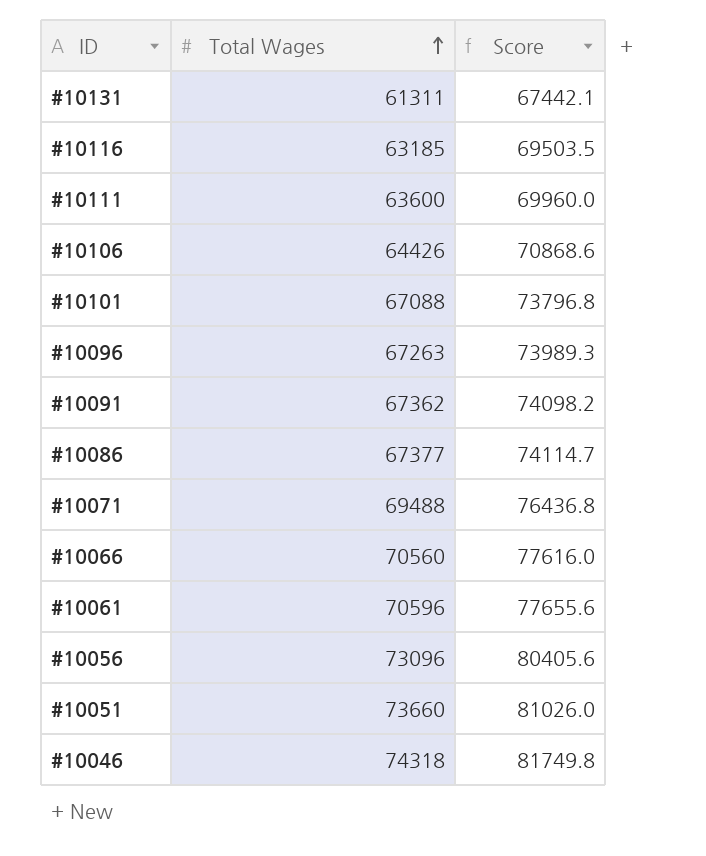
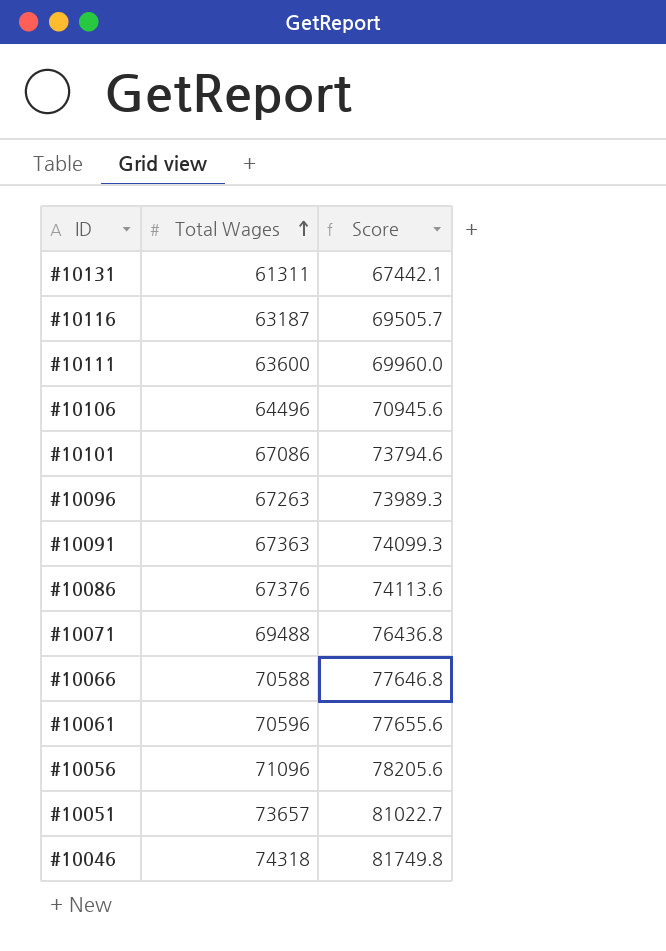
#10116 | Total Wages: 63185 -> 63187
#10116 | Score: 69503.5 -> 69505.7
#10106 | Total Wages: 64426 -> 64496
#10106 | Score: 70868.6 -> 70945.6
#10101 | Total Wages: 67088 -> 67086
#10101 | Score: 73796.8 -> 73794.6
#10091 | Total Wages: 67362 -> 67363
#10091 | Score: 74098.2 -> 74099.3
#10086 | Total Wages: 67377 -> 67376
#10086 | Score: 74114.7 -> 74113.6
#10066 | Total Wages: 70560 -> 70588
#10066 | Score: 77616.0 -> 77646.8
#10056 | Total Wages: 73096 -> 71096
#10056 | Score: 80405.6 -> 78205.6
#10051 | Total Wages: 73660 -> 73657
#10051 | Score: 81026.0 -> 81022.7

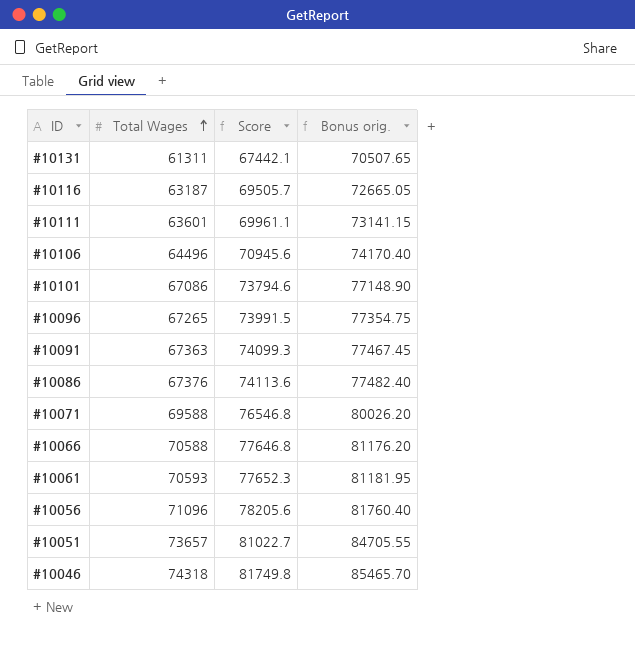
column Bonus orig. | formula: none -> [Total Wages] * 1.15
#10111 | Total Wages: 63600 -> 63601
#10111 | Score: 69960.0 -> 69961.1
#10096 | Total Wages: 67263 -> 67265
#10096 | Score: 73989.3 -> 73991.5
#10071 | Total Wages: 69488 -> 69588
#10071 | Score: 76436.8 -> 76546.8
#10061 | Total Wages: 70596 -> 70593
#10061 | Score: 77655.6 -> 77652.3

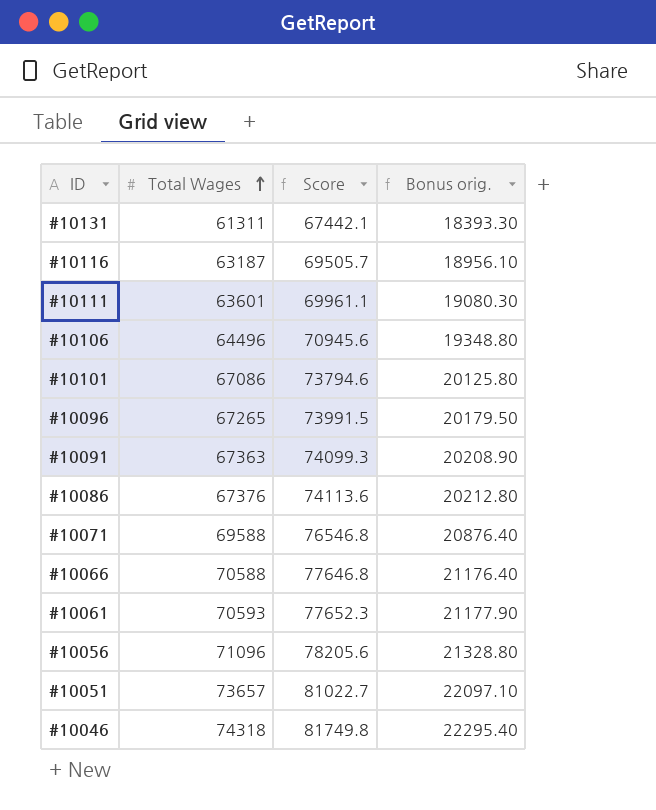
column Bonus orig. | formula: [Total Wages] * 1.15 -> [Total Wages] * 0.3

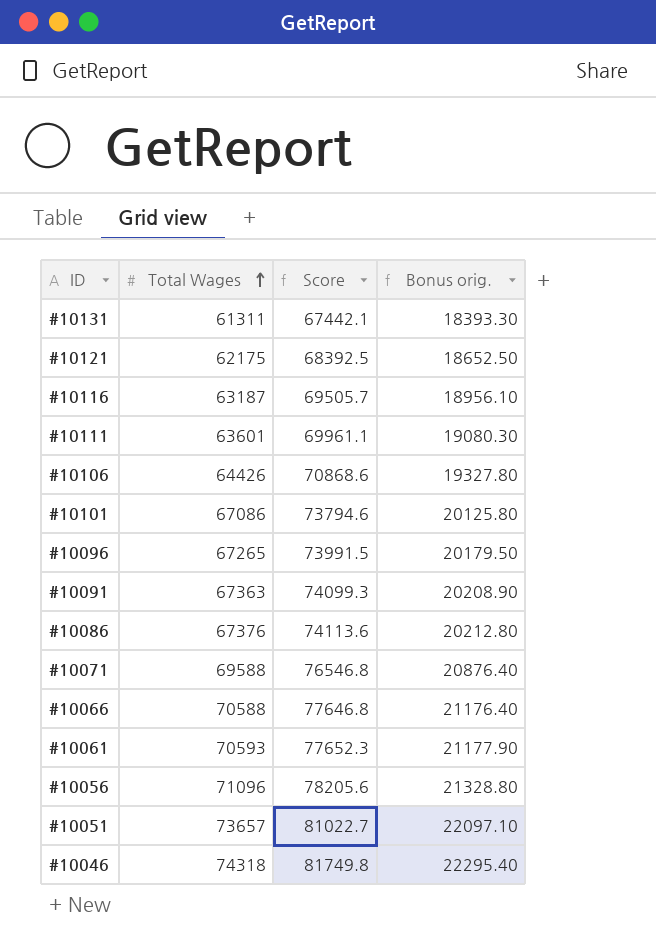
row #10121: none -> 62175 | 68392.5 | 18652.50
#10106 | Total Wages: 64496 -> 64426
#10106 | Score: 70945.6 -> 70868.6
#10106 | Bonus orig.: 19348.80 -> 19327.80

